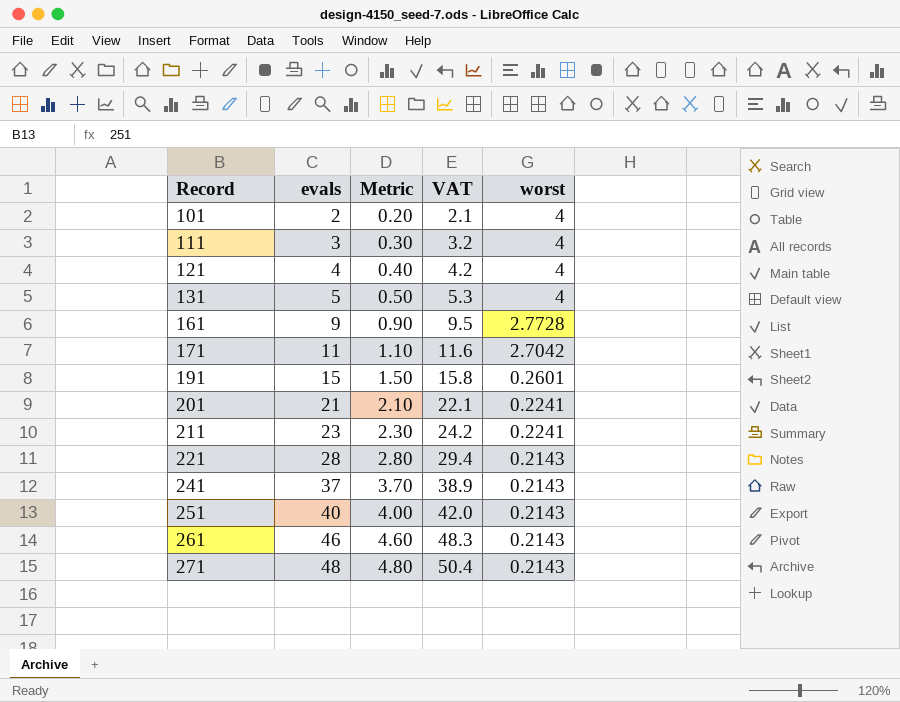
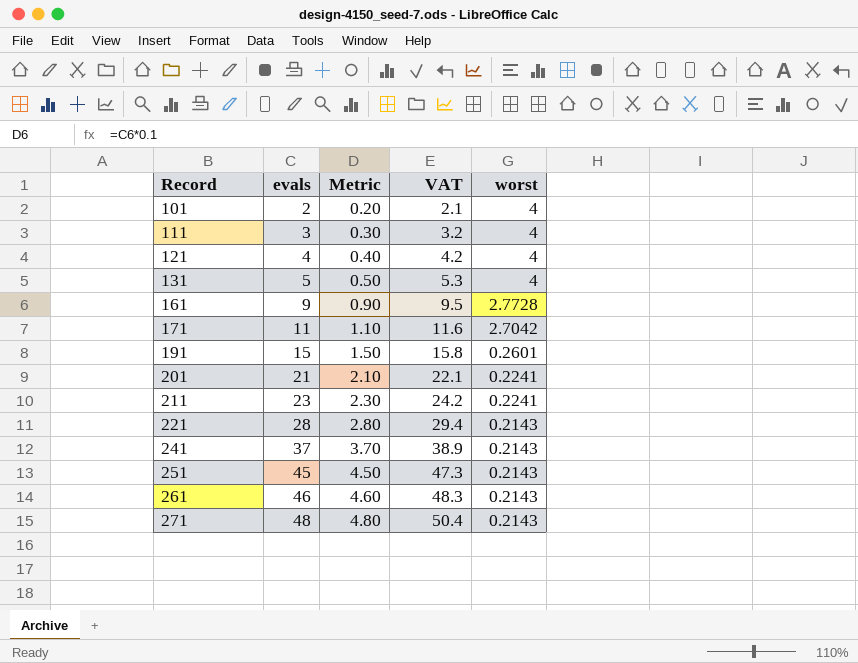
251 | evals: 40 -> 45
251 | Metric: 4.00 -> 4.50
251 | VAT: 42.0 -> 47.3

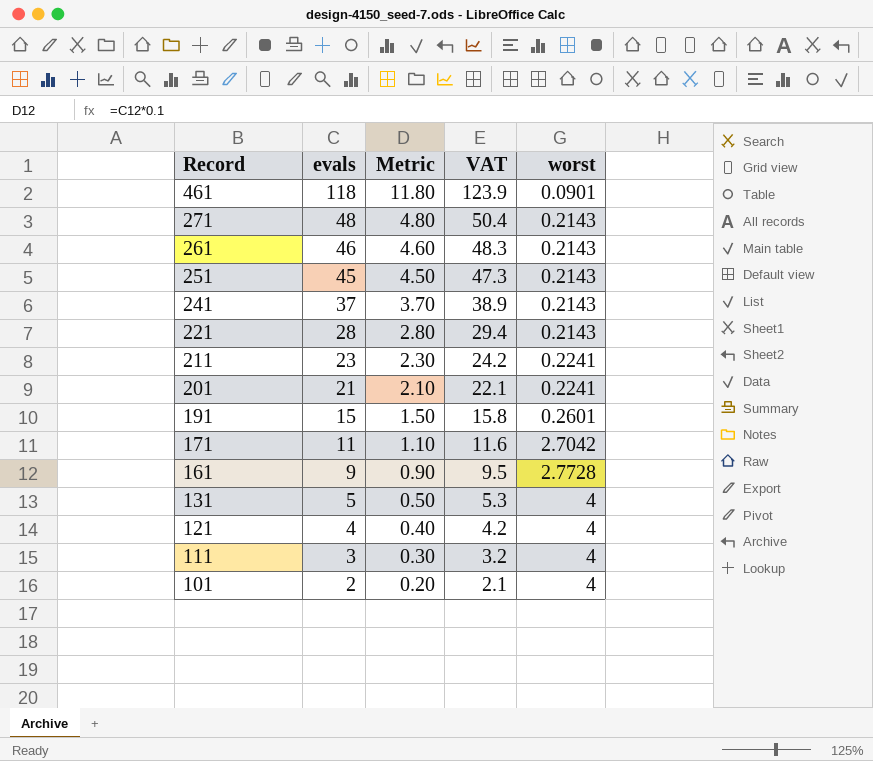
row order: Record ascending -> Record descending
row 461: none -> 118 | 11.80 | 123.9 | 0.0901

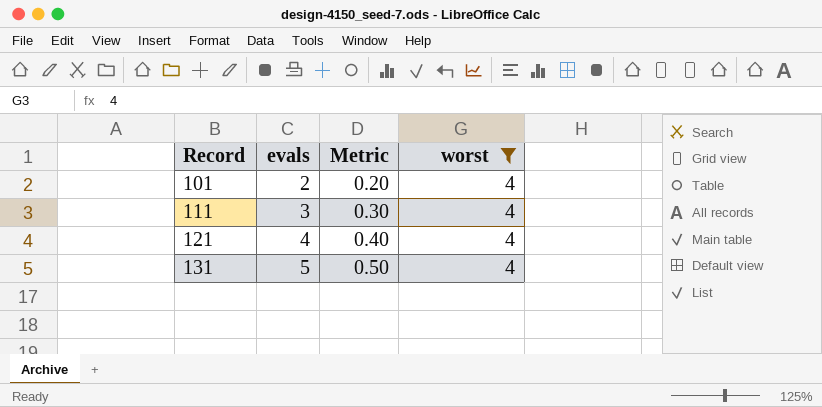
filter: none -> worst = 4
row order: Record descending -> Record ascending
column VAT | formula: [evals] * 1.05 -> none

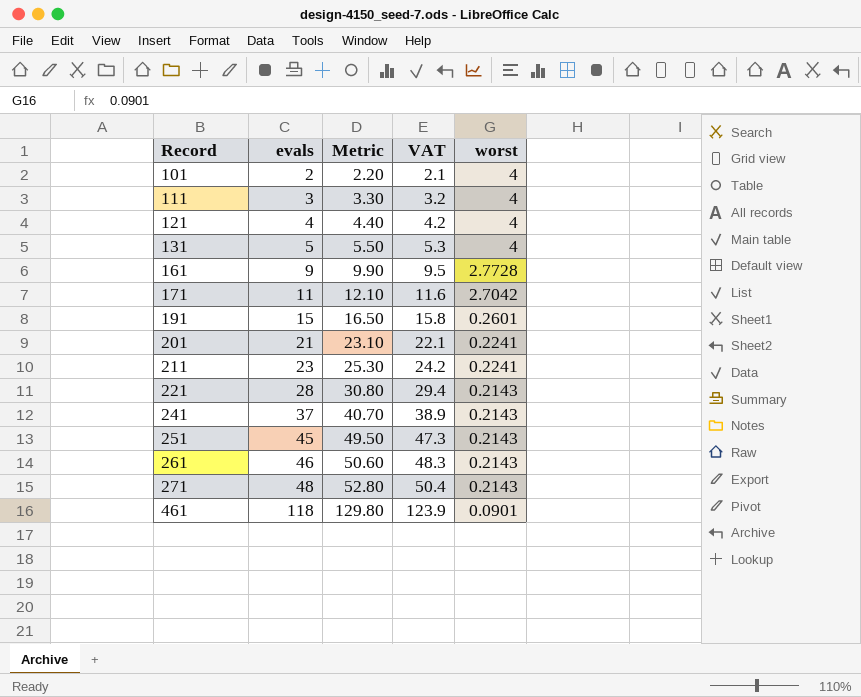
filter: worst = 4 -> none
column Metric | formula: [evals] * 0.1 -> [evals] * 1.1
column VAT | formula: none -> [evals] * 1.05

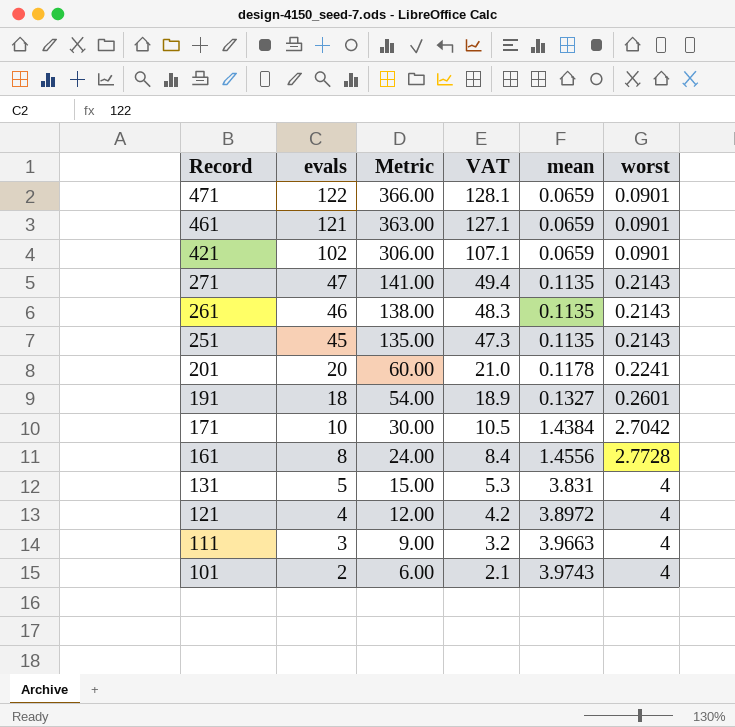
row order: Record ascending -> Record descending
column Metric | formula: [evals] * 1.1 -> [evals] * 3
column mean | position: none -> 5
row 211: 23 | 25.30 | 24.2 | 0.2241 -> none
row 221: 28 | 30.80 | 29.4 | 0.2143 -> none
row 241: 37 | 40.70 | 38.9 | 0.2143 -> none
row 471: none -> 122 | 366.00 | 128.1 | 0.0659 | 0.0901
461 | evals: 118 -> 121
461 | VAT: 123.9 -> 127.1
row 421: none -> 102 | 306.00 | 107.1 | 0.0659 | 0.0901
271 | evals: 48 -> 47
271 | VAT: 50.4 -> 49.4
201 | evals: 21 -> 20
201 | VAT: 22.1 -> 21.0
191 | evals: 15 -> 18
191 | VAT: 15.8 -> 18.9
171 | evals: 11 -> 10
171 | VAT: 11.6 -> 10.5
161 | evals: 9 -> 8
161 | VAT: 9.5 -> 8.4

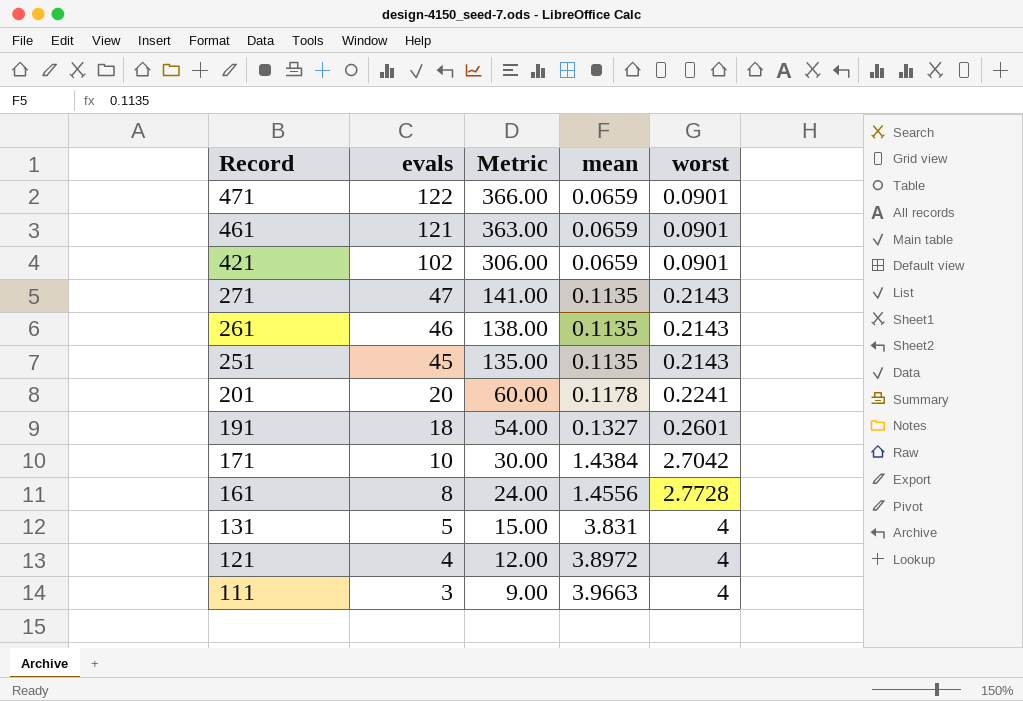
column VAT | formula: [evals] * 1.05 -> none
row 101: 2 | 6.00 | 2.1 | 3.9743 | 4 -> none

